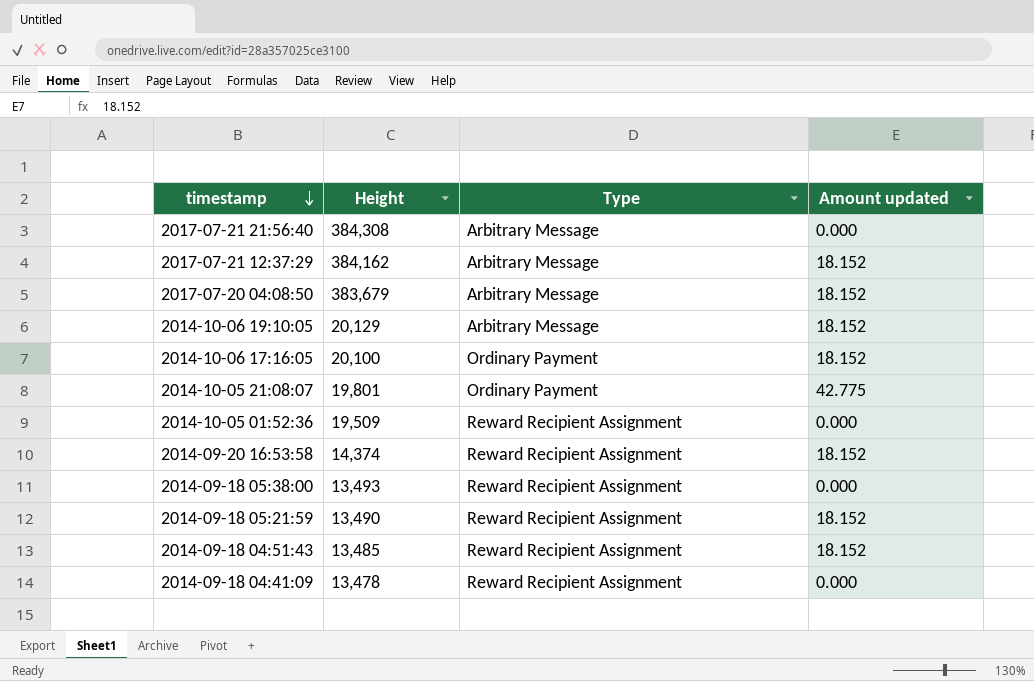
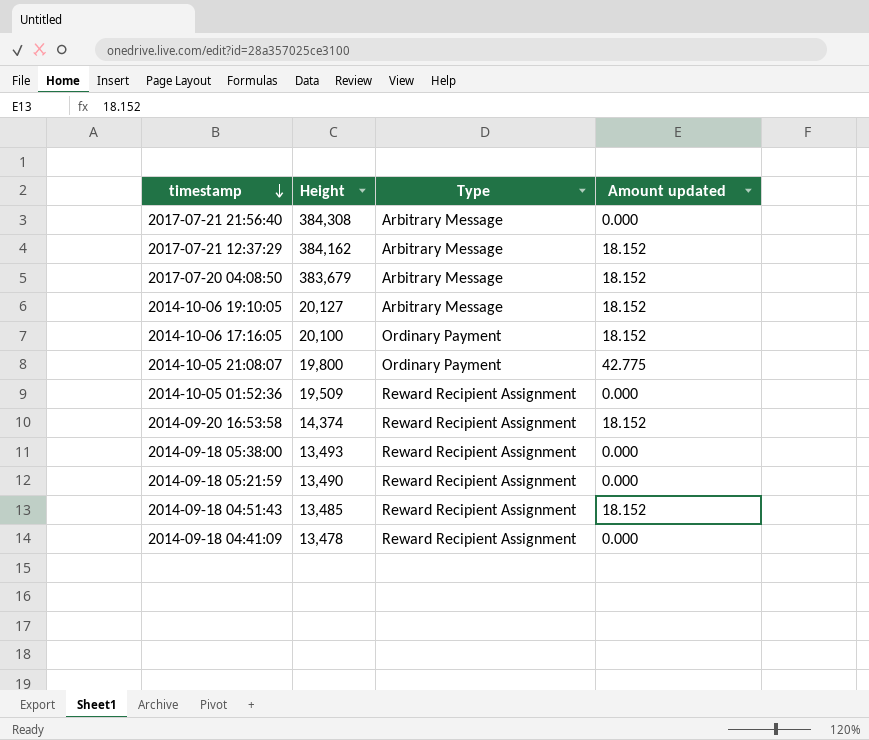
2014-10-06 19:10:05 | Height: 20,129 -> 20,127
2014-10-05 21:08:07 | Height: 19,801 -> 19,800
2014-09-18 05:21:59 | Amount updated: 18.152 -> 0.000

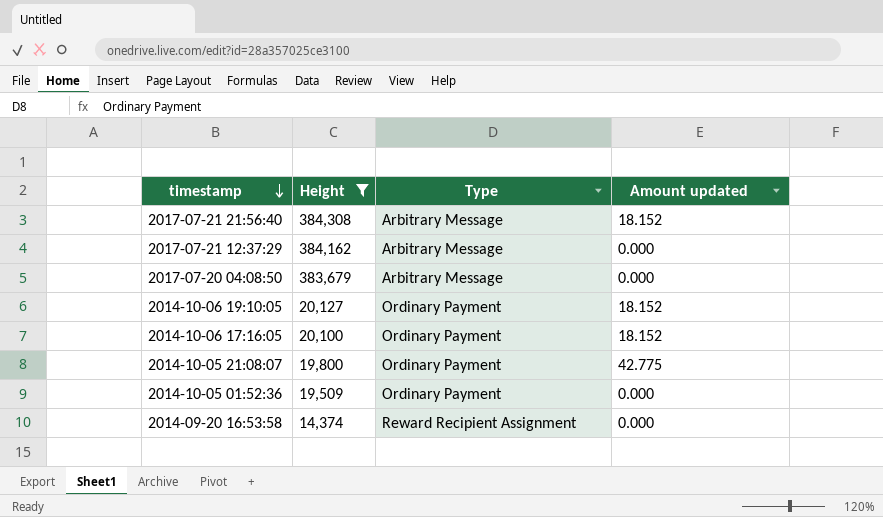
filter: none -> Height >= 14,374
2017-07-21 21:56:40 | Amount updated: 0.000 -> 18.152
2017-07-21 12:37:29 | Amount updated: 18.152 -> 0.000
2017-07-20 04:08:50 | Amount updated: 18.152 -> 0.000
2014-10-06 19:10:05 | Type: Arbitrary Message -> Ordinary Payment
2014-10-05 01:52:36 | Type: Reward Recipient Assignment -> Ordinary Payment
2014-09-20 16:53:58 | Amount updated: 18.152 -> 0.000

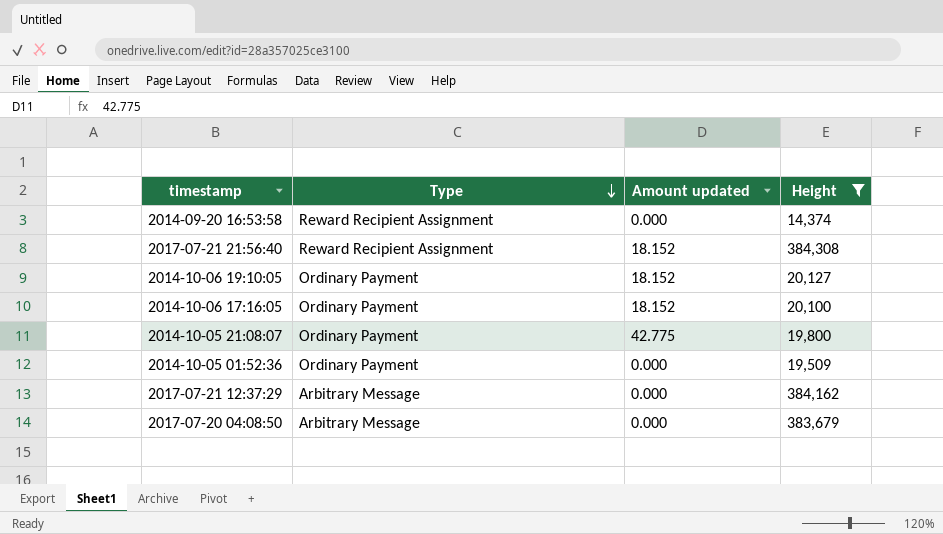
row order: timestamp descending -> Type descending
column Height | position: 2 -> 4
2017-07-21 21:56:40 | Type: Arbitrary Message -> Reward Recipient Assignment

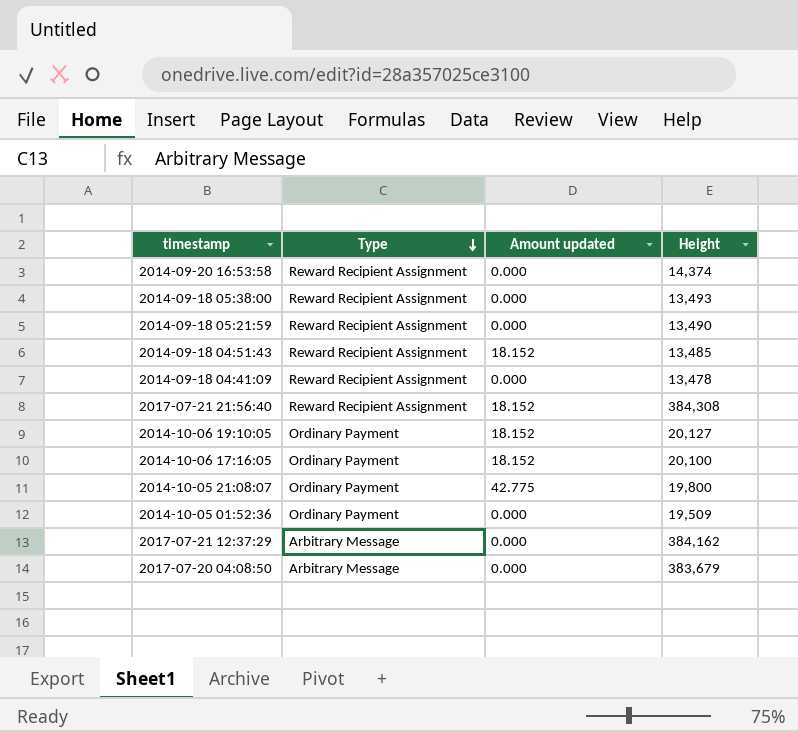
filter: Height >= 14,374 -> none

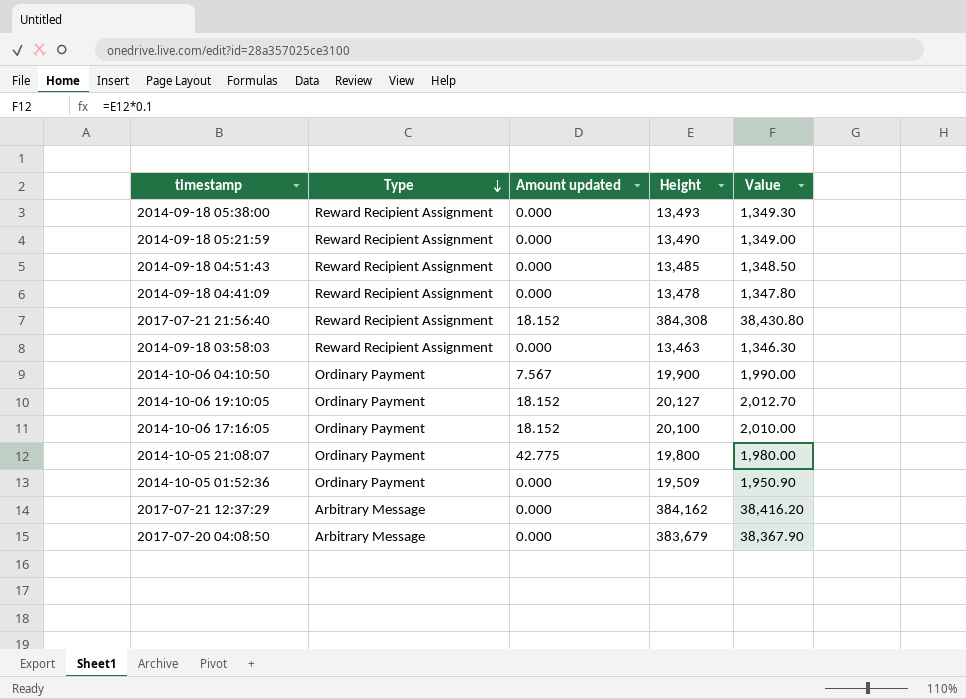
column Value | formula: none -> [Height] * 0.1
row 2014-09-20 16:53:58: Reward Recipient Assignment | 0.000 | 14,374 -> none
2014-09-18 04:51:43 | Amount updated: 18.152 -> 0.000
row 2014-09-18 03:58:03: none -> Reward Recipient Assignment | 0.000 | 13,463 | 1,346.30
row 2014-10-06 04:10:50: none -> Ordinary Payment | 7.567 | 19,900 | 1,990.00

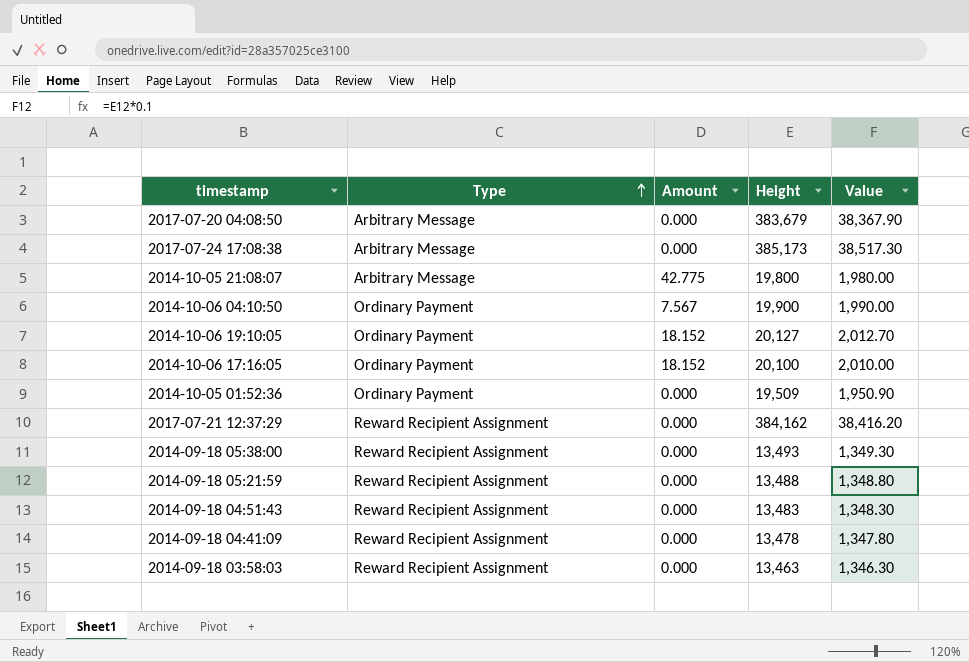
row order: Type descending -> Type ascending
column name: Amount updated -> Amount
row 2017-07-21 21:56:40: Reward Recipient Assignment | 18.152 | 384,308 | 38,430.80 -> none
row 2017-07-24 17:08:38: none -> Arbitrary Message | 0.000 | 385,173 | 38,517.30
2014-10-05 21:08:07 | Type: Ordinary Payment -> Arbitrary Message
2017-07-21 12:37:29 | Type: Arbitrary Message -> Reward Recipient Assignment
2014-09-18 05:21:59 | Height: 13,490 -> 13,488
2014-09-18 05:21:59 | Value: 1,349.00 -> 1,348.80
2014-09-18 04:51:43 | Height: 13,485 -> 13,483
2014-09-18 04:51:43 | Value: 1,348.50 -> 1,348.30

